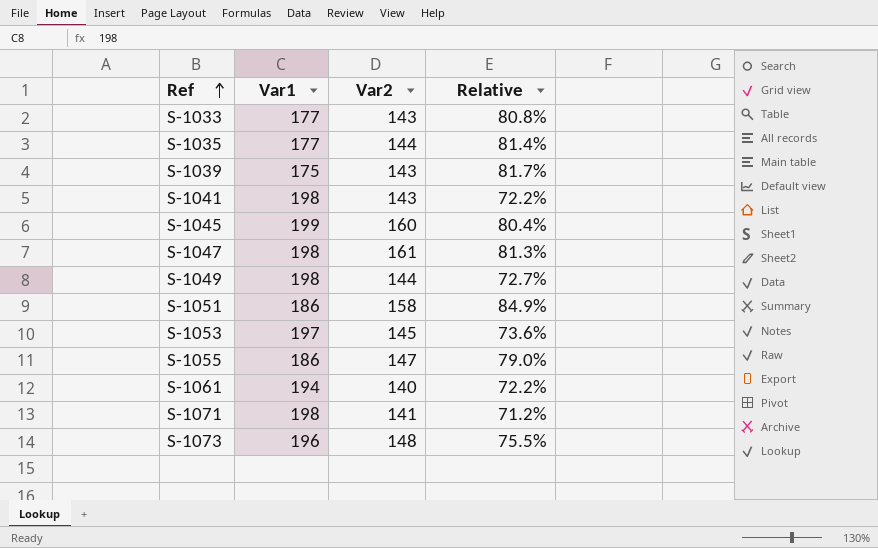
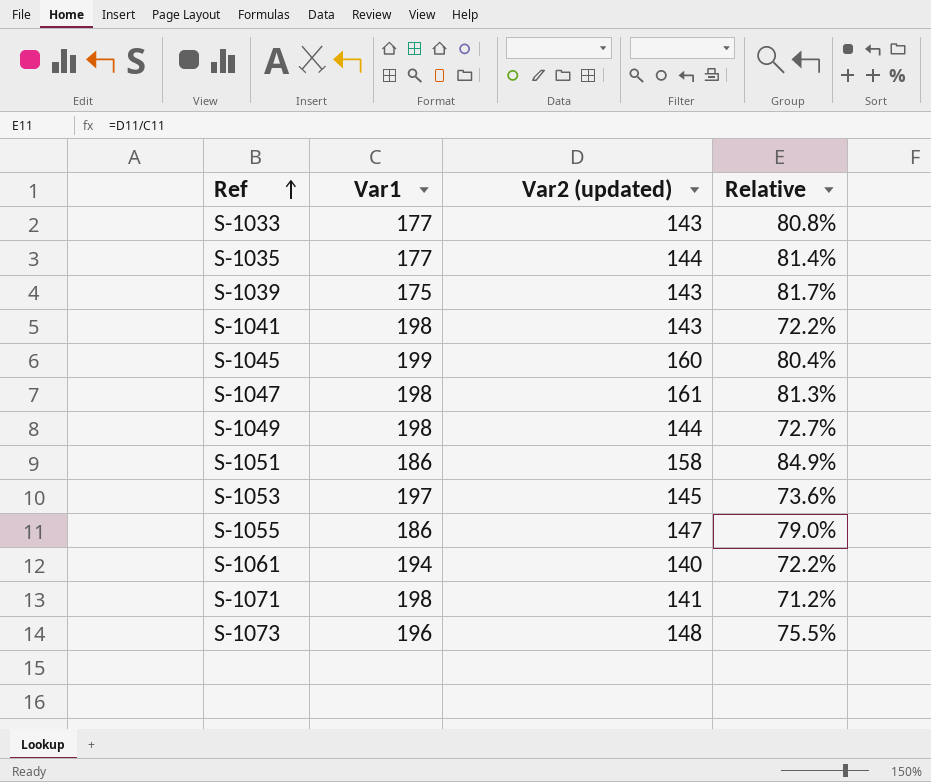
column name: Var2 -> Var2 (updated)

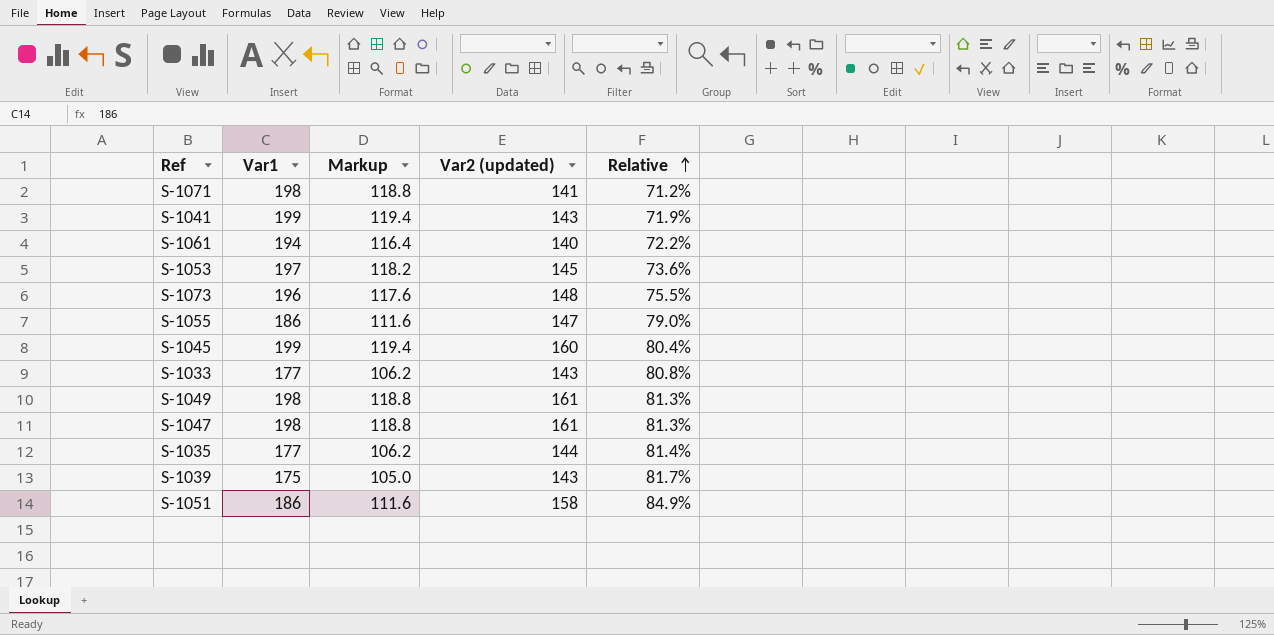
row order: Ref ascending -> Relative ascending
column Markup | formula: none -> [Var1] * 0.6
S-1041 | Var1: 198 -> 199
S-1041 | Relative: 72.2% -> 71.9%
S-1049 | Var2 (updated): 144 -> 161
S-1049 | Relative: 72.7% -> 81.3%

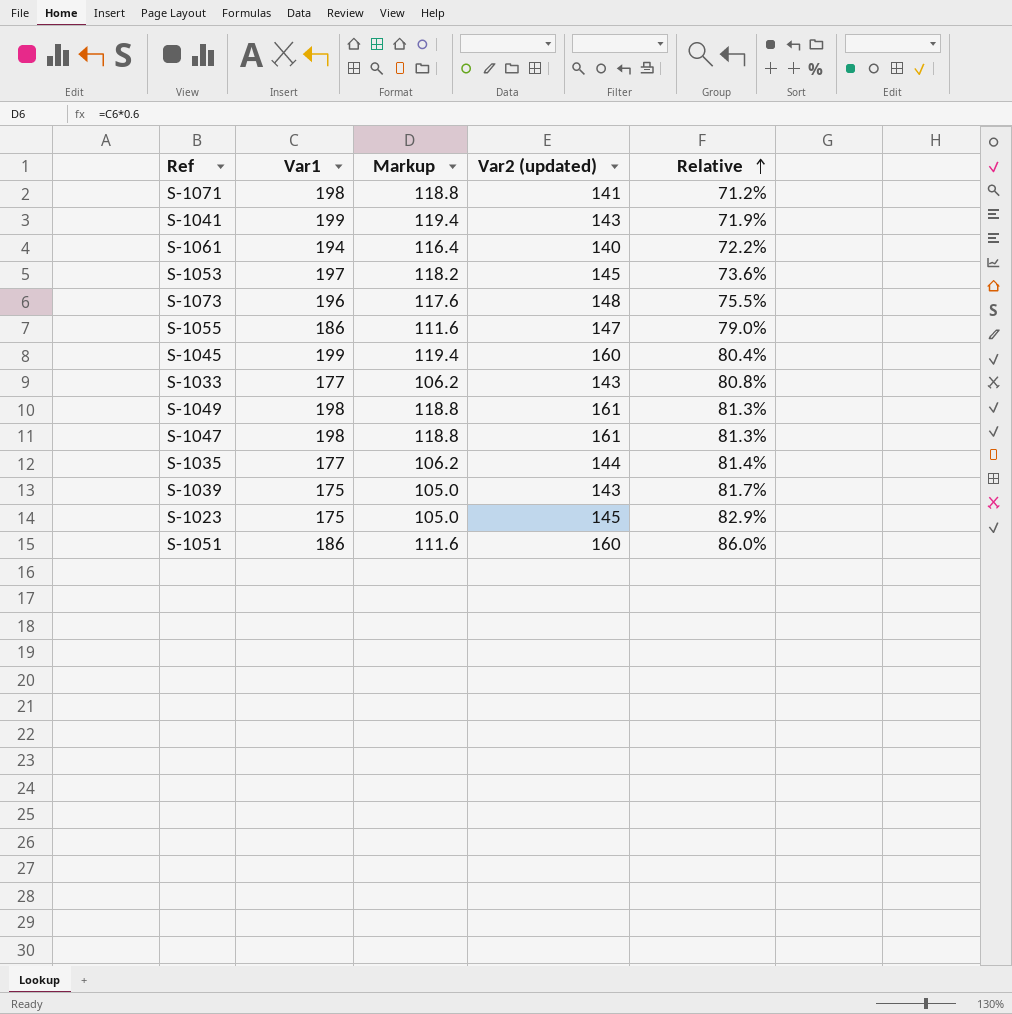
row S-1023: none -> 175 | 105.0 | 145 | 82.9%
S-1051 | Var2 (updated): 158 -> 160
S-1051 | Relative: 84.9% -> 86.0%

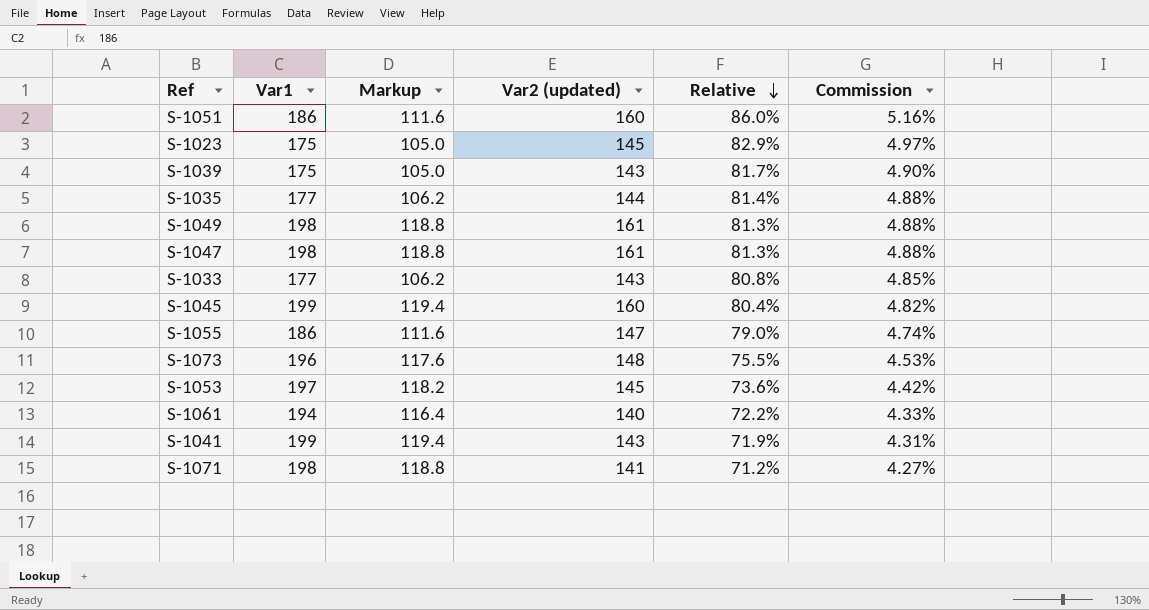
row order: Relative ascending -> Relative descending
column Commission | formula: none -> [Relative] * 0.06

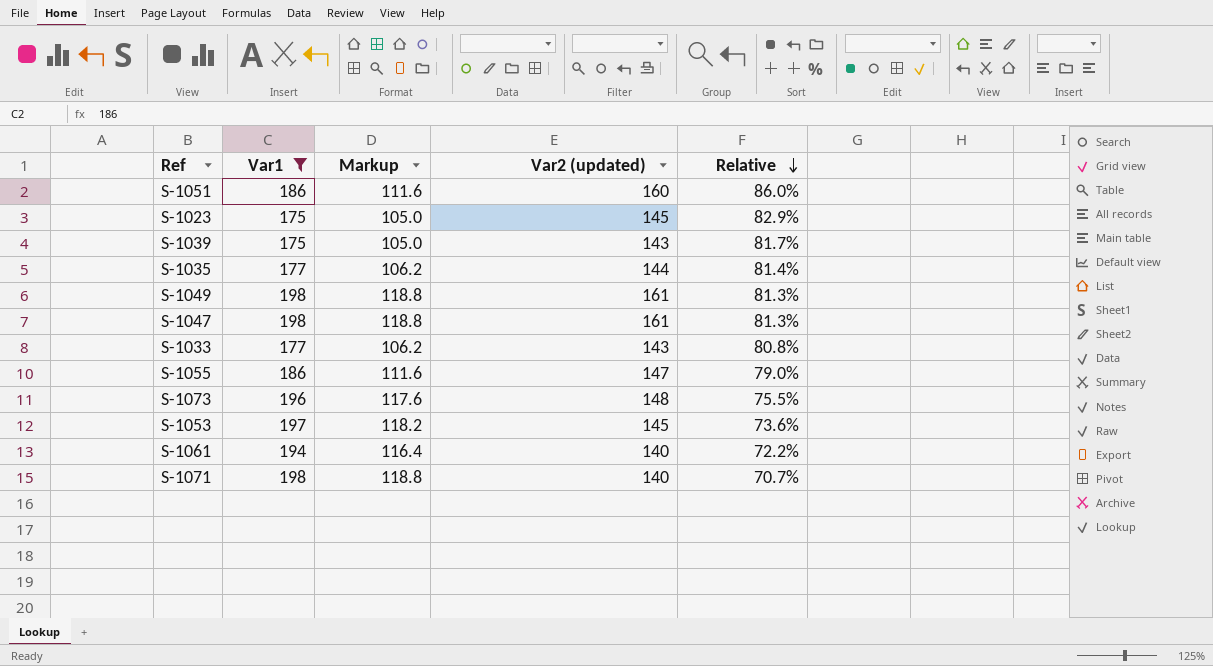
filter: none -> Var1 != 199
column Commission | formula: [Relative] * 0.06 -> none
S-1071 | Var2 (updated): 141 -> 140
S-1071 | Relative: 71.2% -> 70.7%

